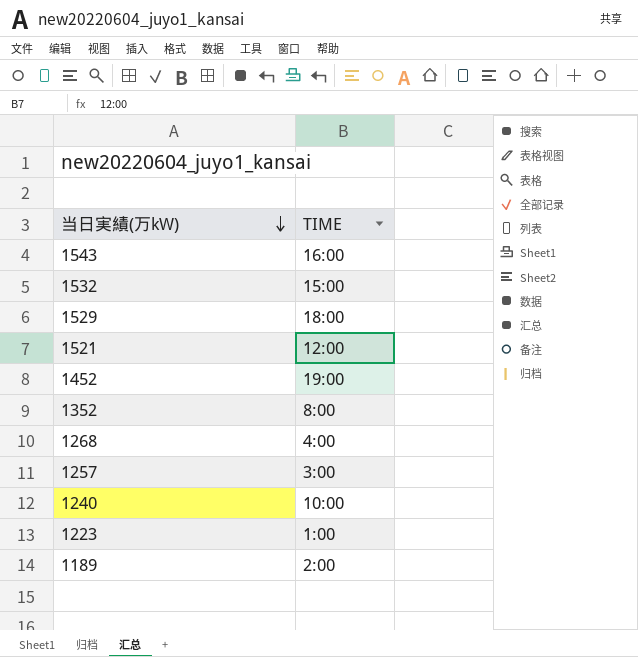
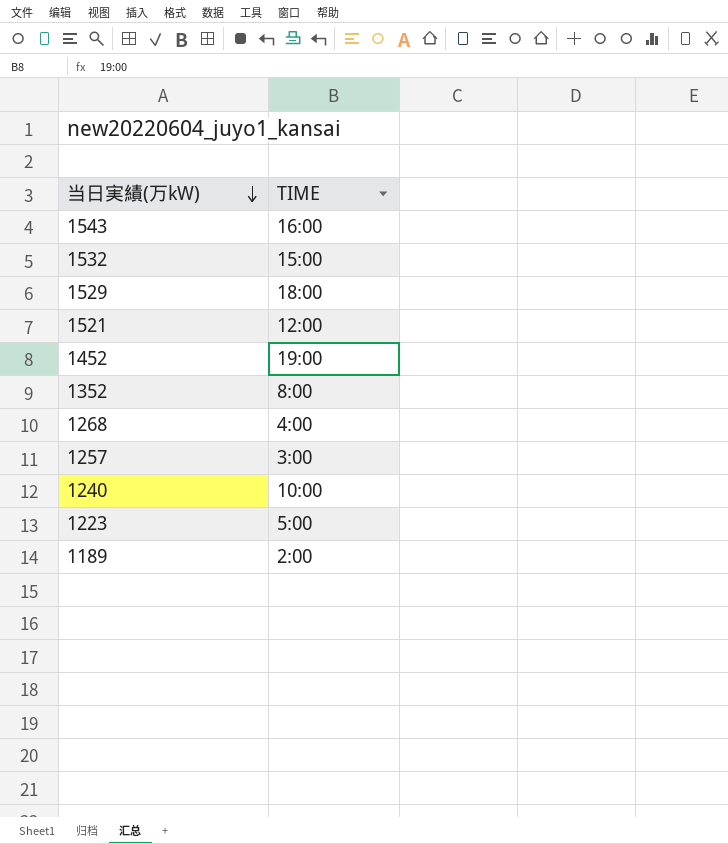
1223 | TIME: 1:00 -> 5:00

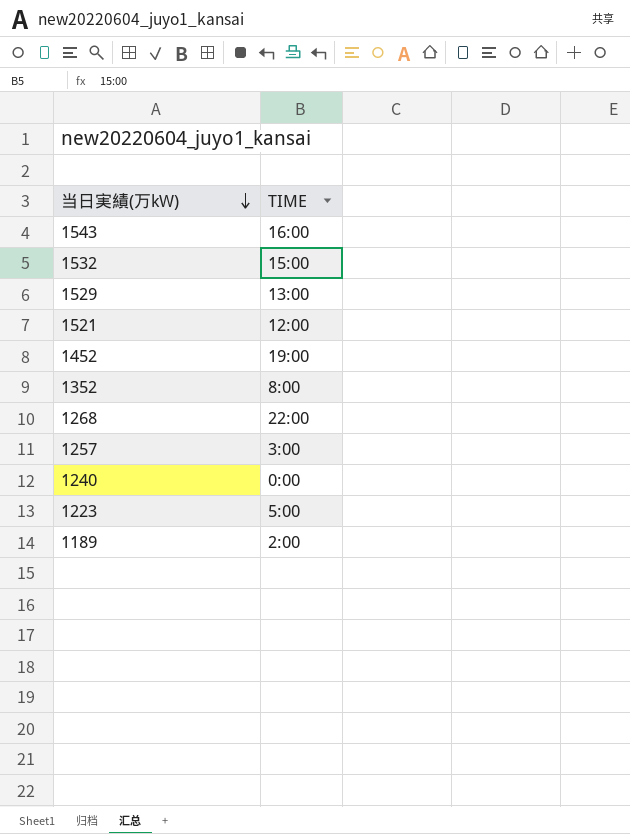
1529 | TIME: 18:00 -> 13:00
1268 | TIME: 4:00 -> 22:00
1240 | TIME: 10:00 -> 0:00

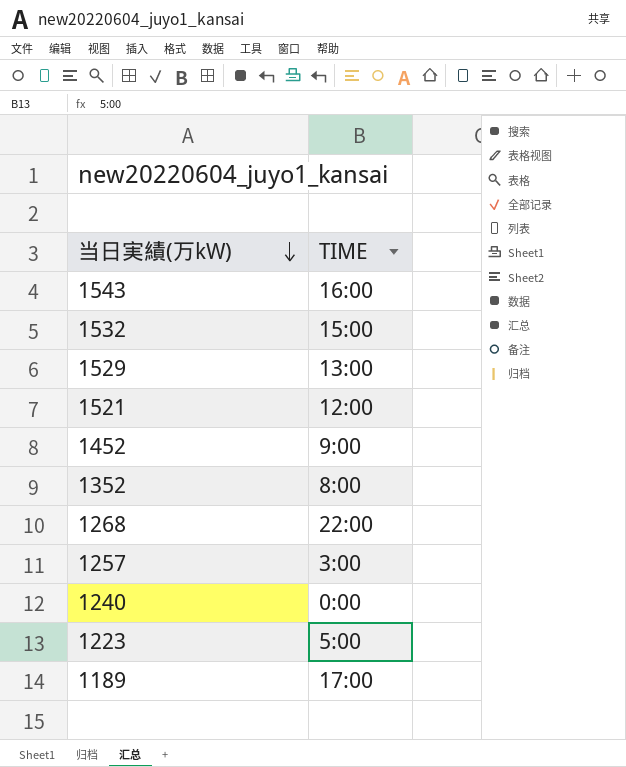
1452 | TIME: 19:00 -> 9:00
1189 | TIME: 2:00 -> 17:00

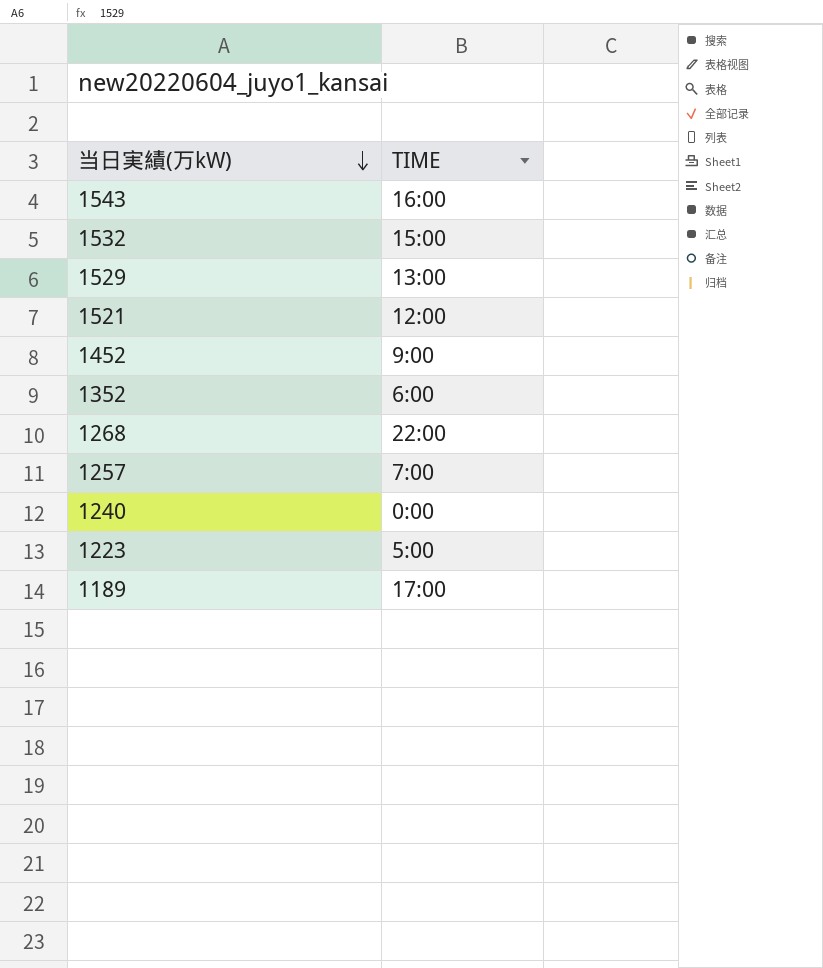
1352 | TIME: 8:00 -> 6:00
1257 | TIME: 3:00 -> 7:00

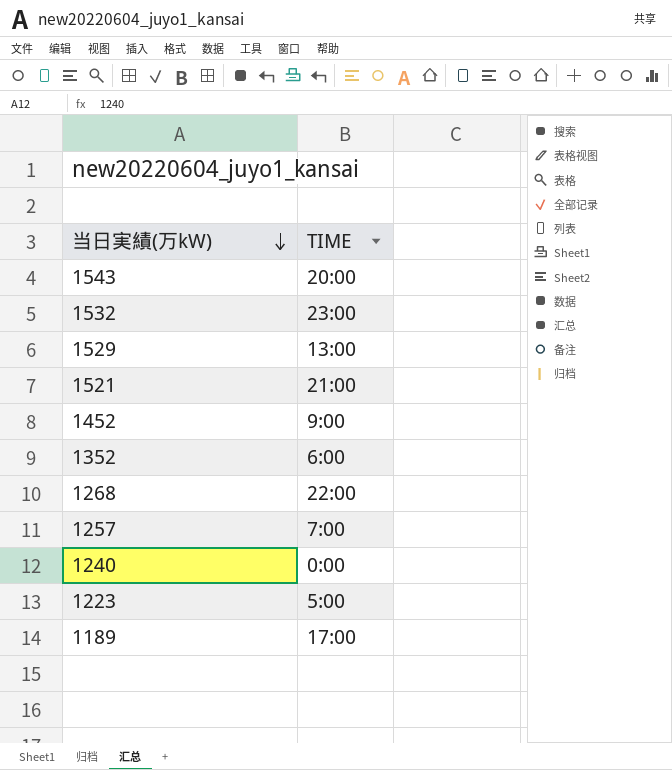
1543 | TIME: 16:00 -> 20:00
1532 | TIME: 15:00 -> 23:00
1521 | TIME: 12:00 -> 21:00

